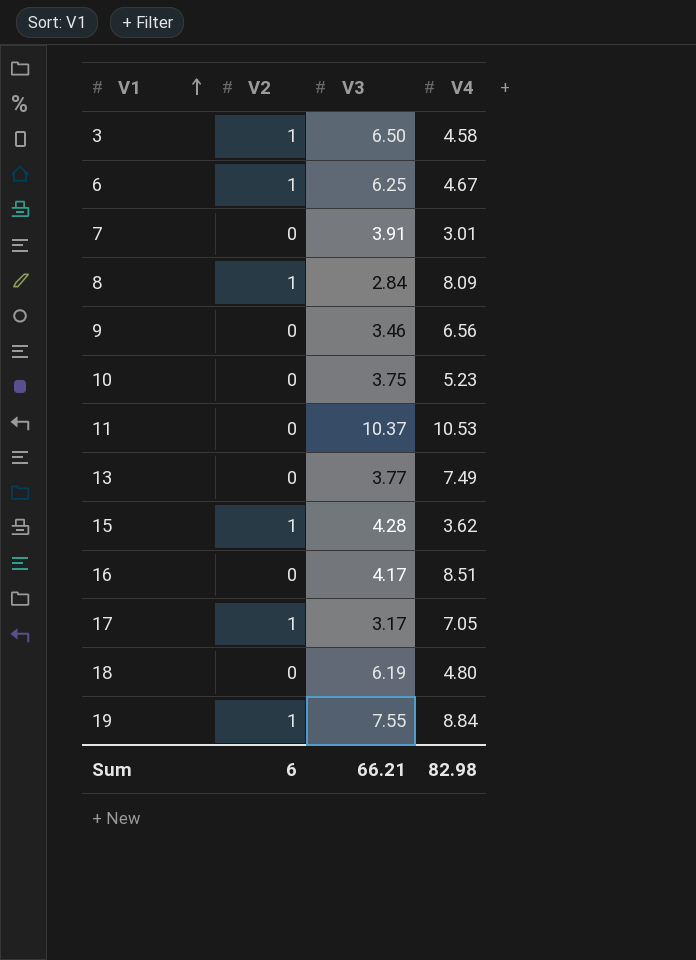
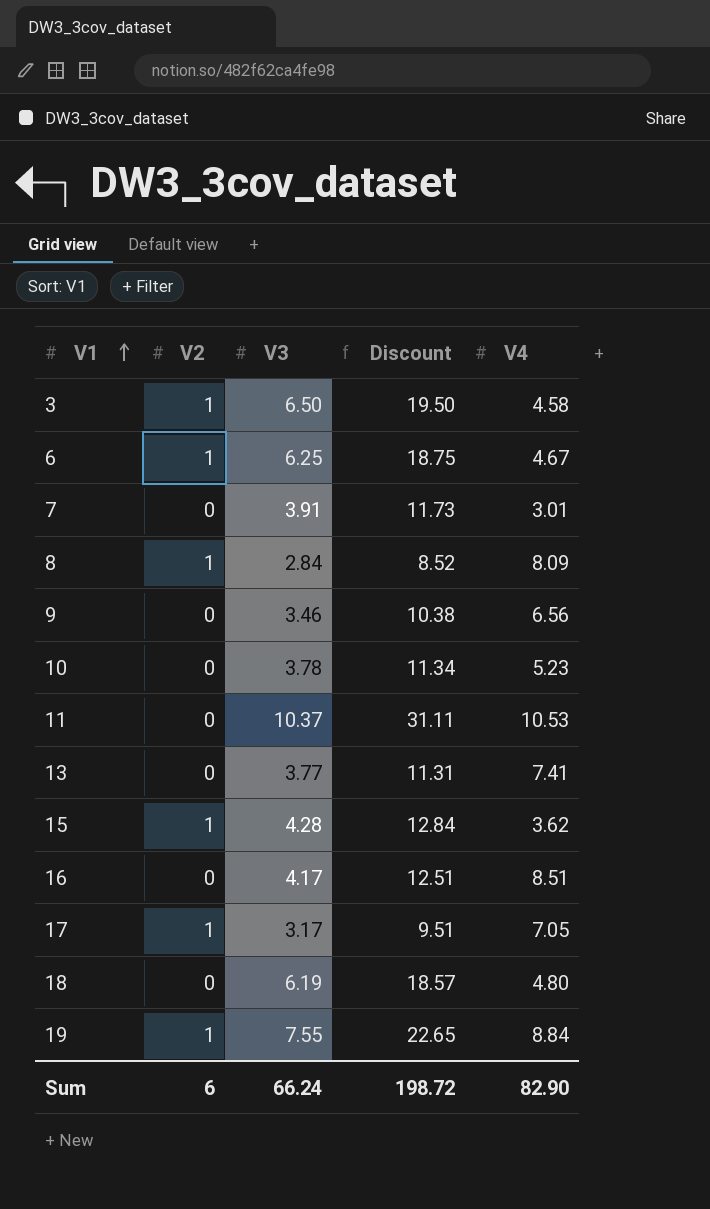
column Discount | formula: none -> [V3] * 3
10 | V3: 3.75 -> 3.78
13 | V4: 7.49 -> 7.41
Sum | V3: 66.21 -> 66.24
Sum | V4: 82.98 -> 82.90

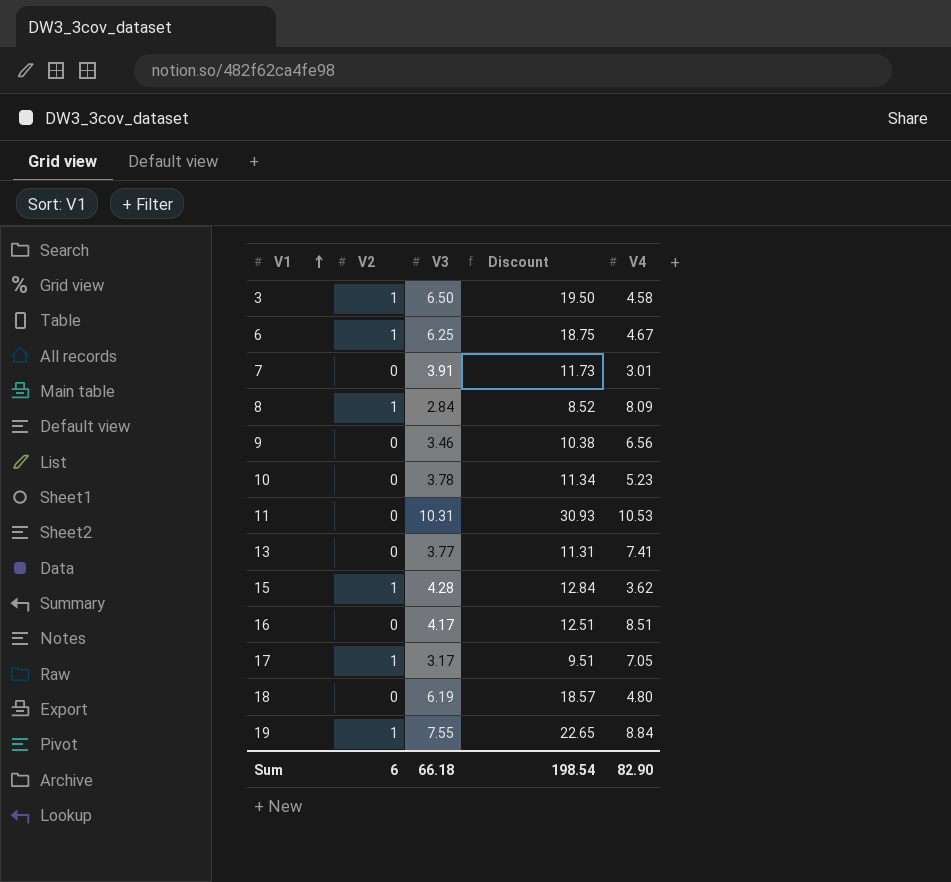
11 | V3: 10.37 -> 10.31
11 | Discount: 31.11 -> 30.93
Sum | V3: 66.24 -> 66.18
Sum | Discount: 198.72 -> 198.54

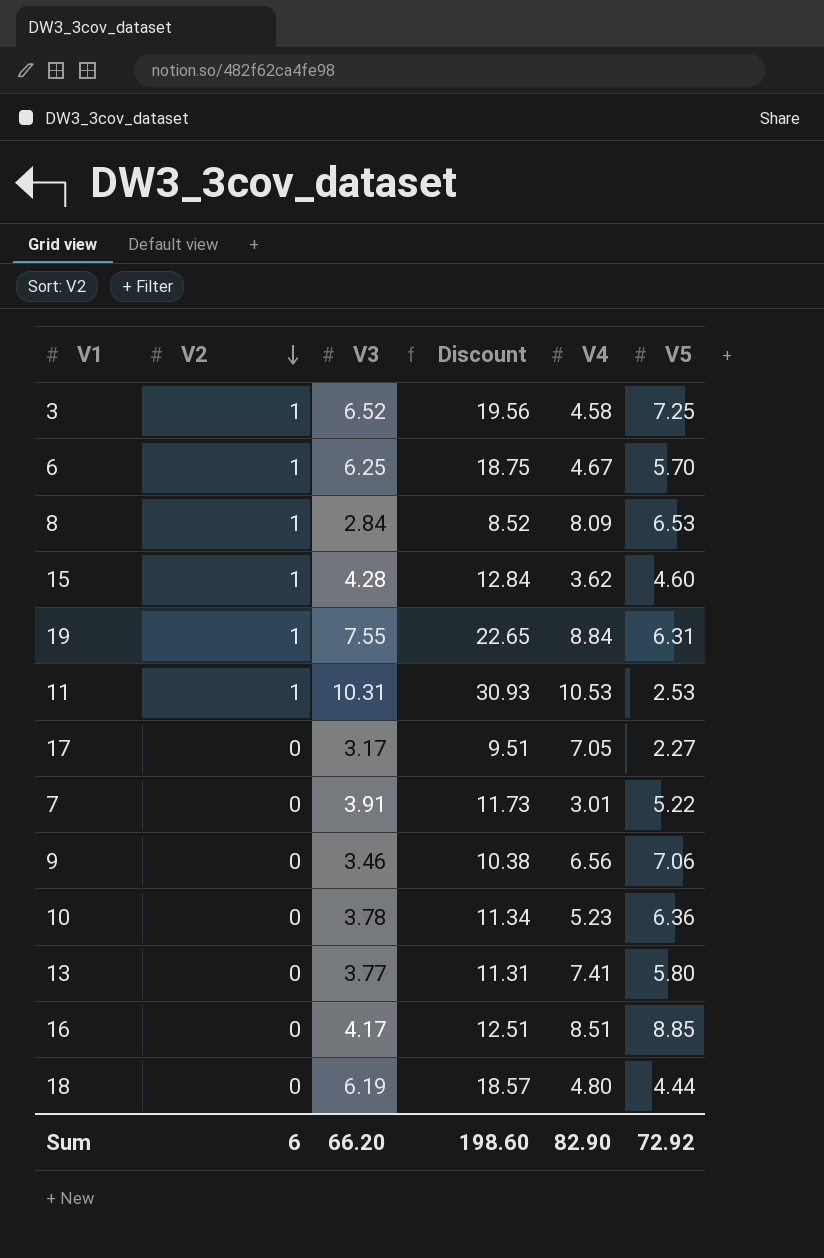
row order: V1 ascending -> V2 descending
column V5 | position: none -> 6
3 | V3: 6.50 -> 6.52
3 | Discount: 19.50 -> 19.56
11 | V2: 0 -> 1
17 | V2: 1 -> 0
Sum | V3: 66.18 -> 66.20
Sum | Discount: 198.54 -> 198.60

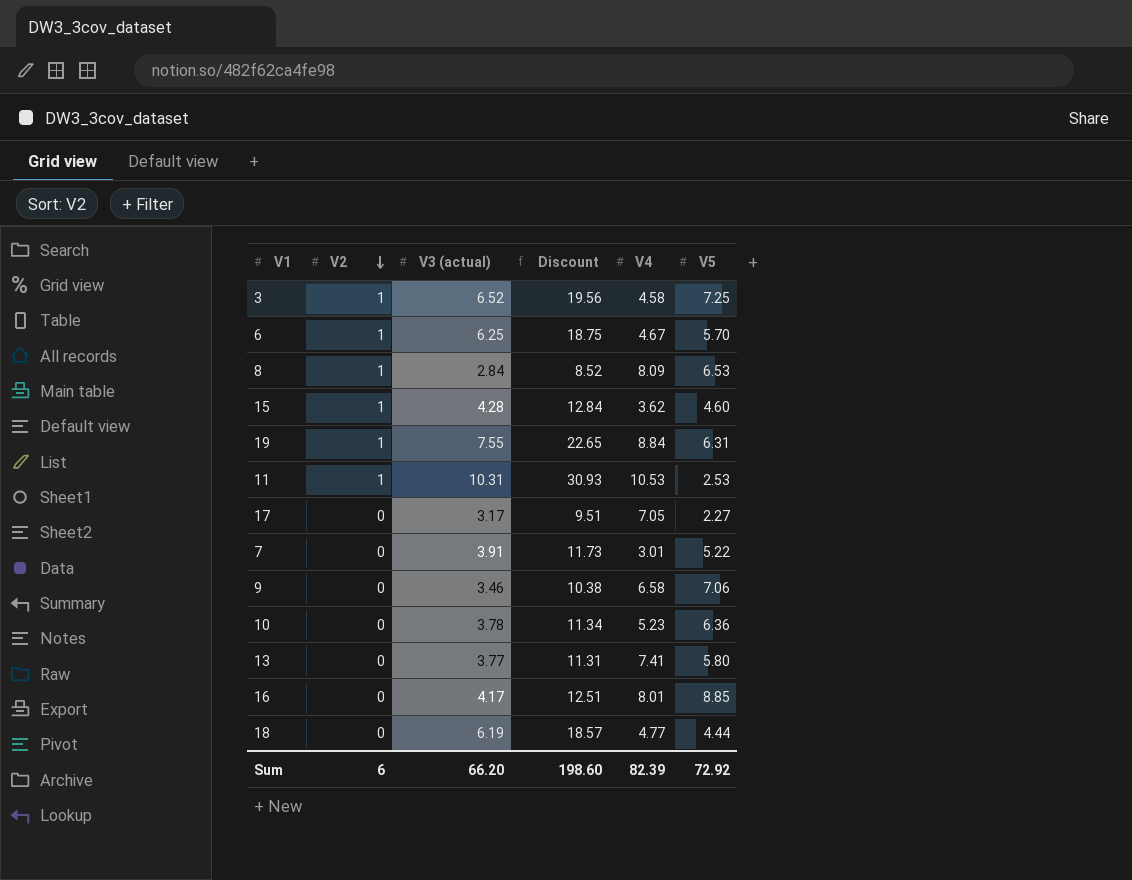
column name: V3 -> V3 (actual)
9 | V4: 6.56 -> 6.58
16 | V4: 8.51 -> 8.01
18 | V4: 4.80 -> 4.77
Sum | V4: 82.90 -> 82.39

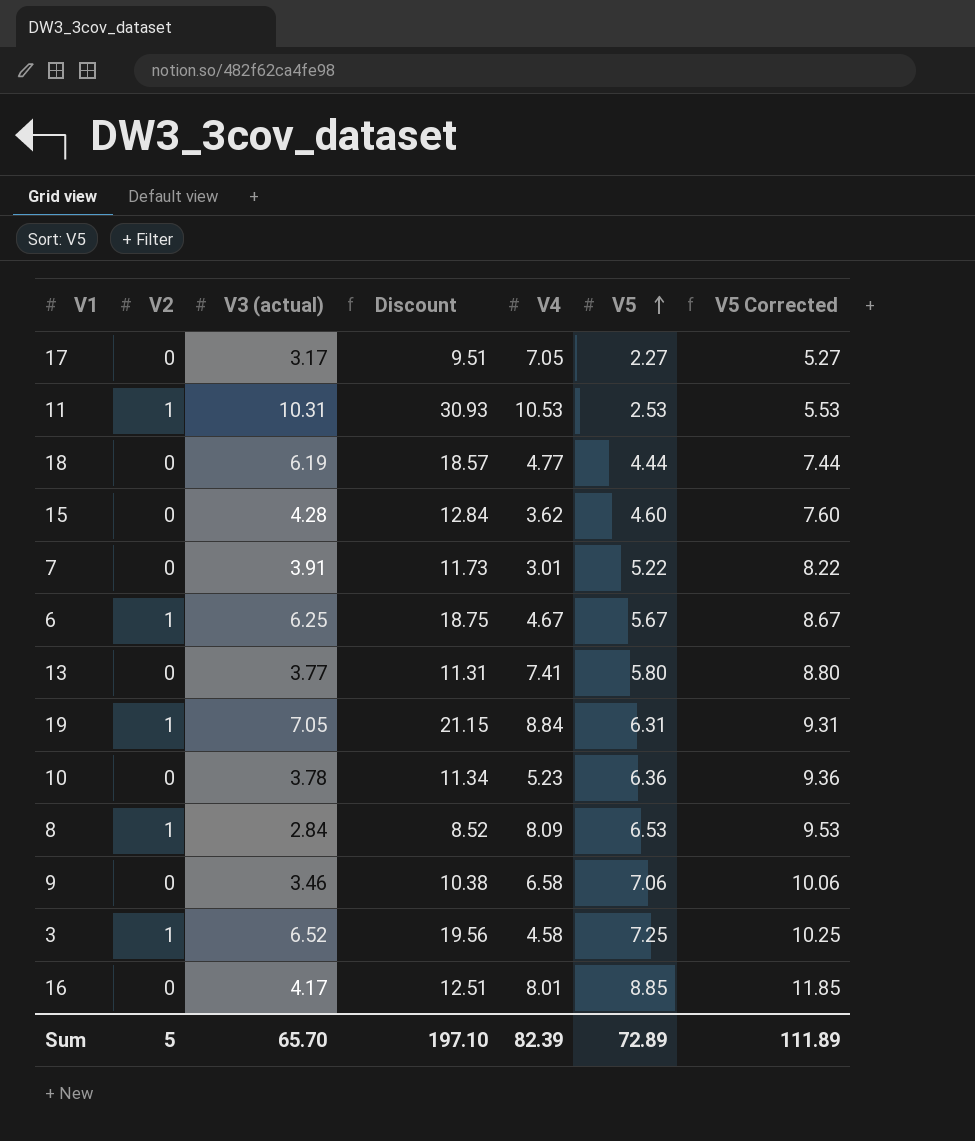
row order: V2 descending -> V5 ascending
column V5 Corrected | formula: none -> [V5] + 3
15 | V2: 1 -> 0
6 | V5: 5.70 -> 5.67
19 | V3 (actual): 7.55 -> 7.05
19 | Discount: 22.65 -> 21.15
Sum | V2: 6 -> 5
Sum | V3 (actual): 66.20 -> 65.70
Sum | Discount: 198.60 -> 197.10
Sum | V5: 72.92 -> 72.89

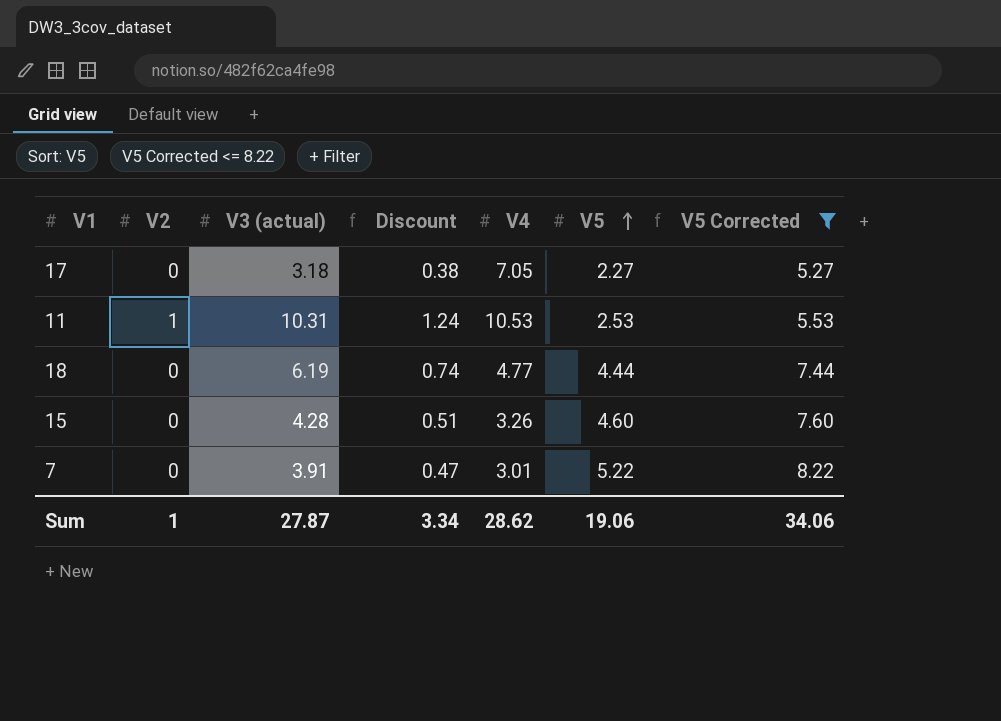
filter: none -> V5 Corrected <= 8.22
column Discount | formula: [V3 (actual)] * 3 -> [V3 (actual)] * 0.12
17 | V3 (actual): 3.17 -> 3.18
15 | V4: 3.62 -> 3.26
Sum | V2: 5 -> 1
Sum | V3 (actual): 65.70 -> 27.87
Sum | Discount: 197.10 -> 3.34
Sum | V4: 82.39 -> 28.62
Sum | V5: 72.89 -> 19.06
Sum | V5 Corrected: 111.89 -> 34.06

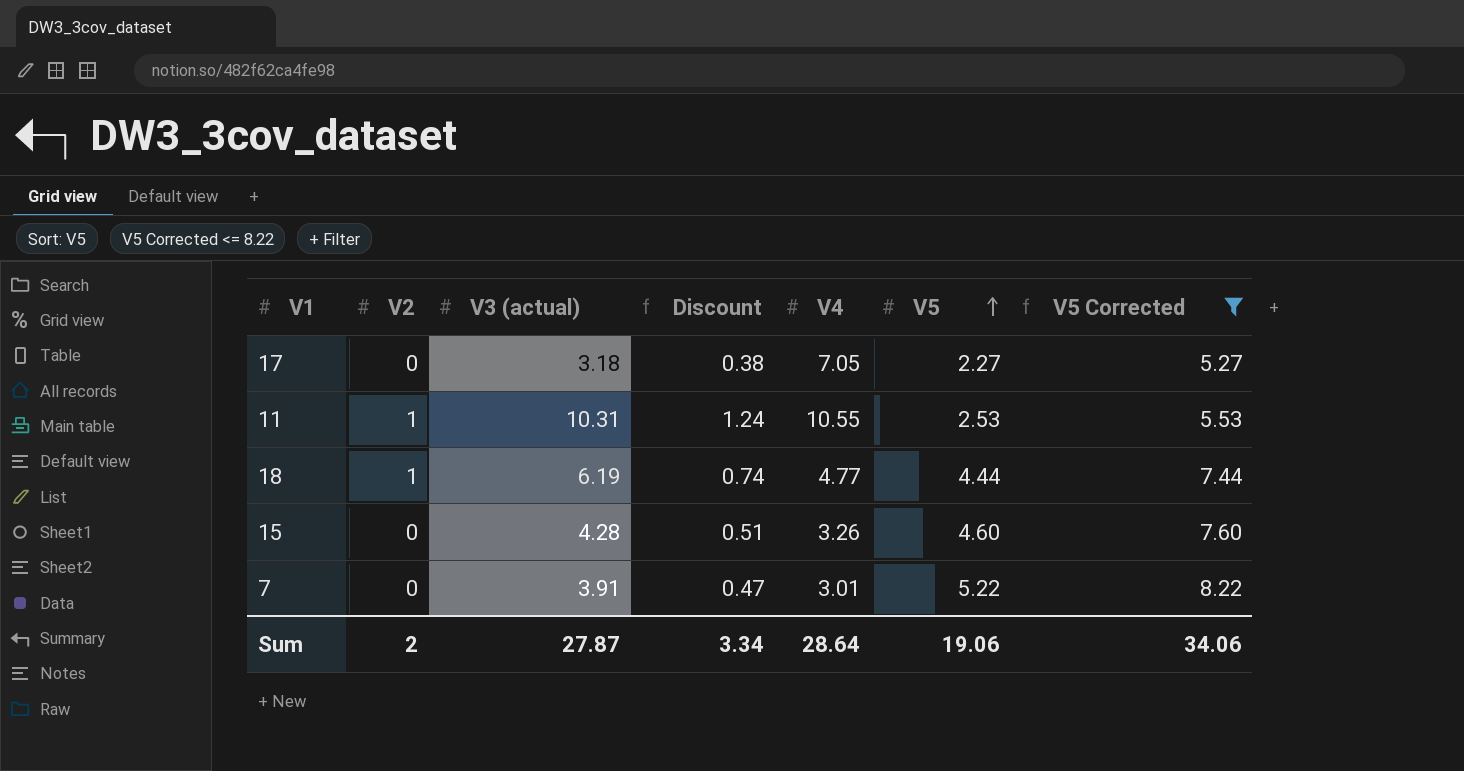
11 | V4: 10.53 -> 10.55
18 | V2: 0 -> 1
Sum | V2: 1 -> 2
Sum | V4: 28.62 -> 28.64

